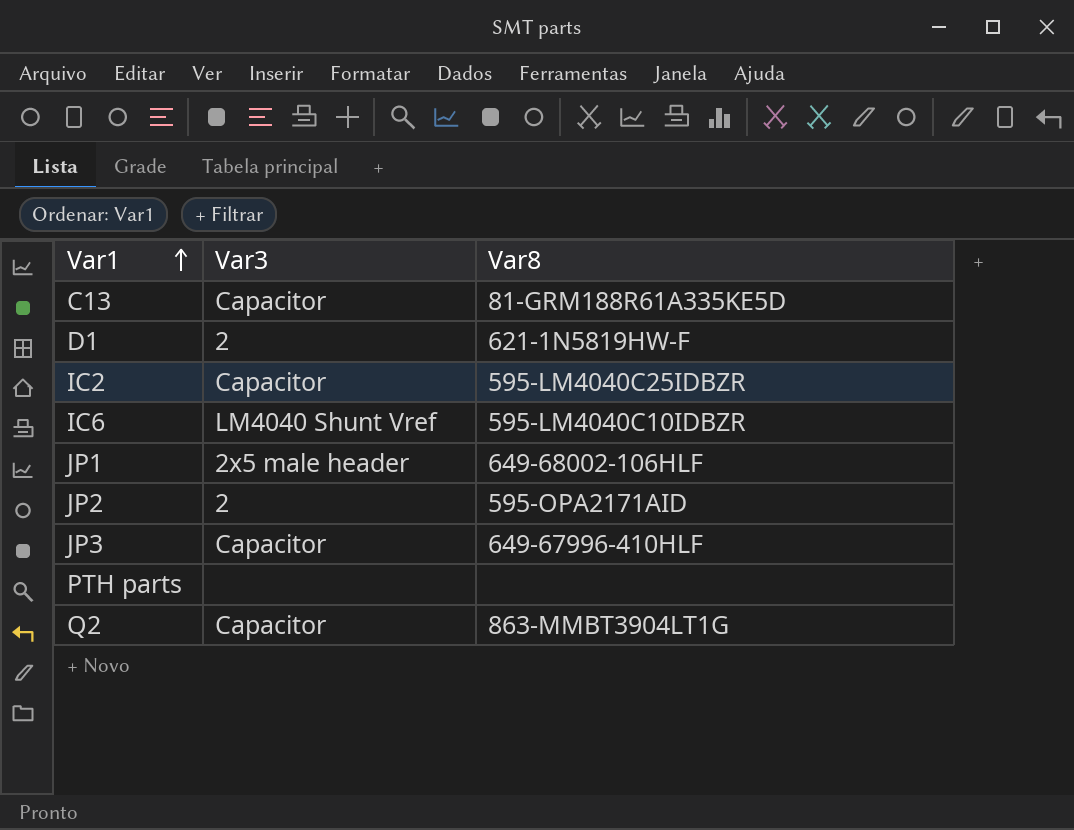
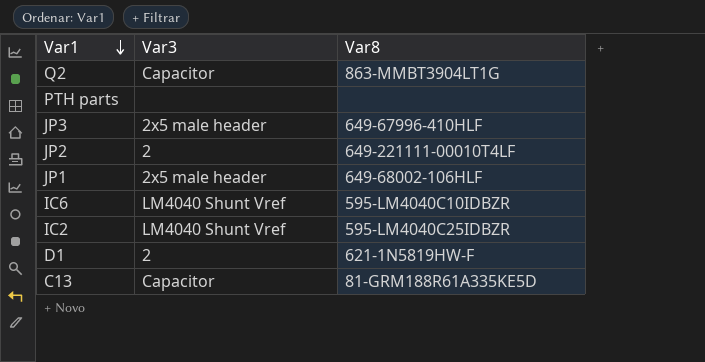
row order: Var1 ascending -> Var1 descending
JP3 | Var3: Capacitor -> 2x5 male header
JP2 | Var8: 595-OPA2171AID -> 649-221111-00010T4LF
IC2 | Var3: Capacitor -> LM4040 Shunt Vref

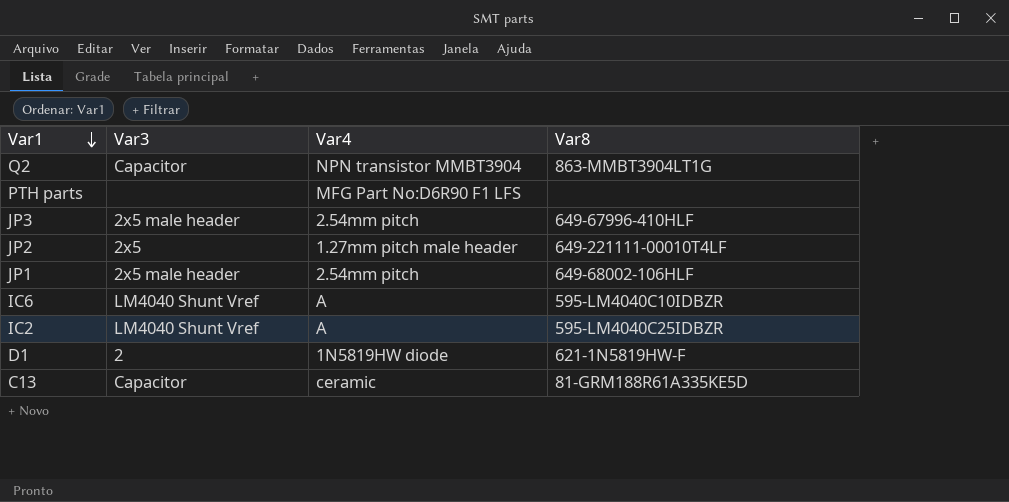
column Var4 | position: none -> 3
JP2 | Var3: 2 -> 2x5

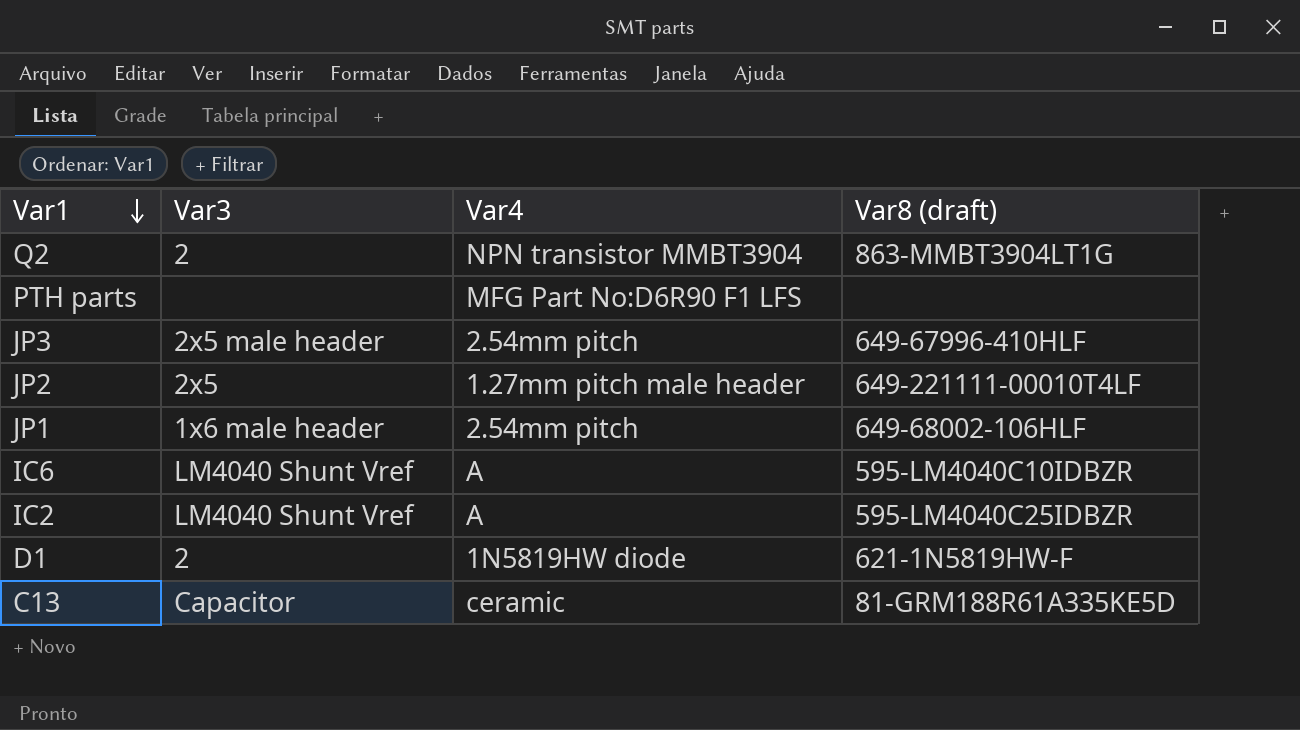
column name: Var8 -> Var8 (draft)
Q2 | Var3: Capacitor -> 2
JP1 | Var3: 2x5 male header -> 1x6 male header

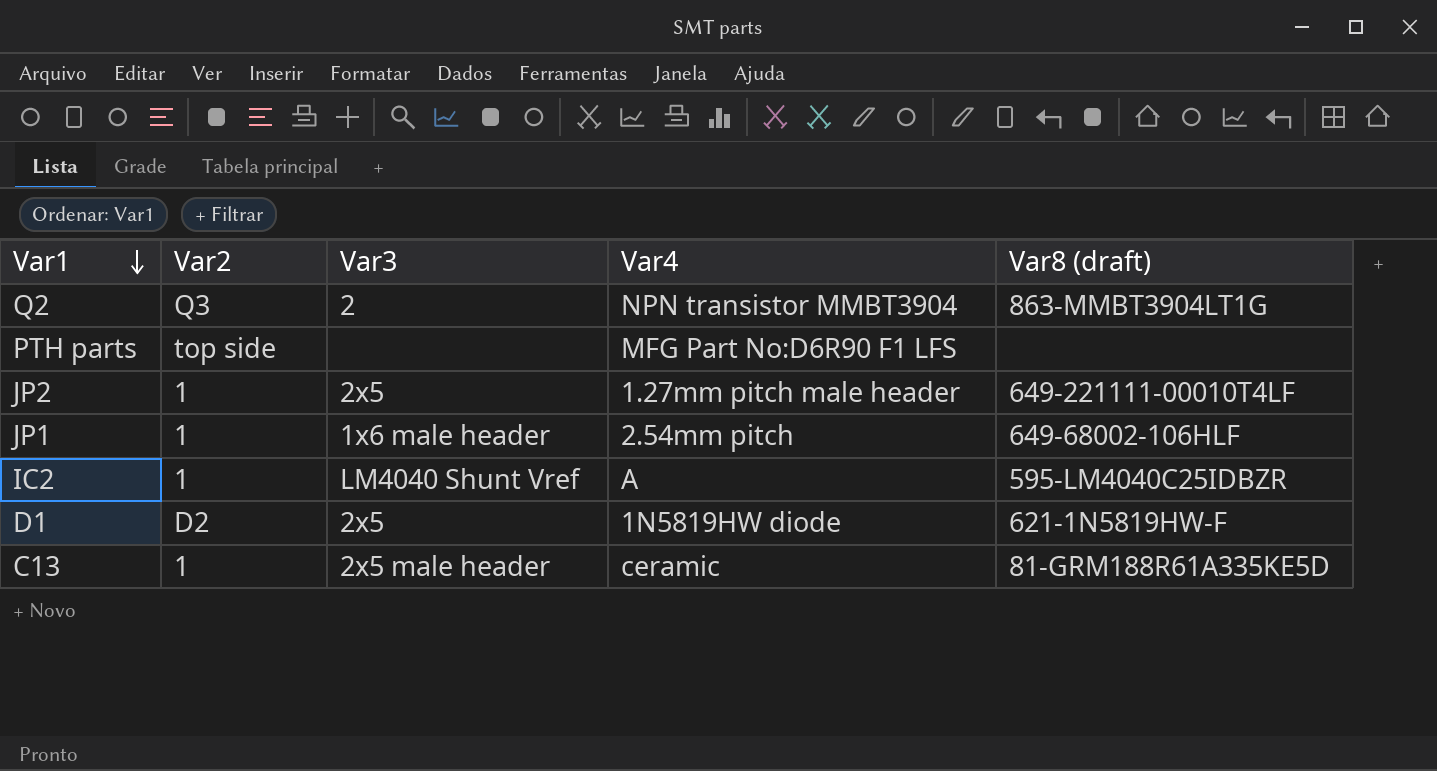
column Var2 | position: none -> 2
row JP3: 2x5 male header | 2.54mm pitch | 649-67996-410HLF -> none
row IC6: LM4040 Shunt Vref | A | 595-LM4040C10IDBZR -> none
D1 | Var3: 2 -> 2x5
C13 | Var3: Capacitor -> 2x5 male header

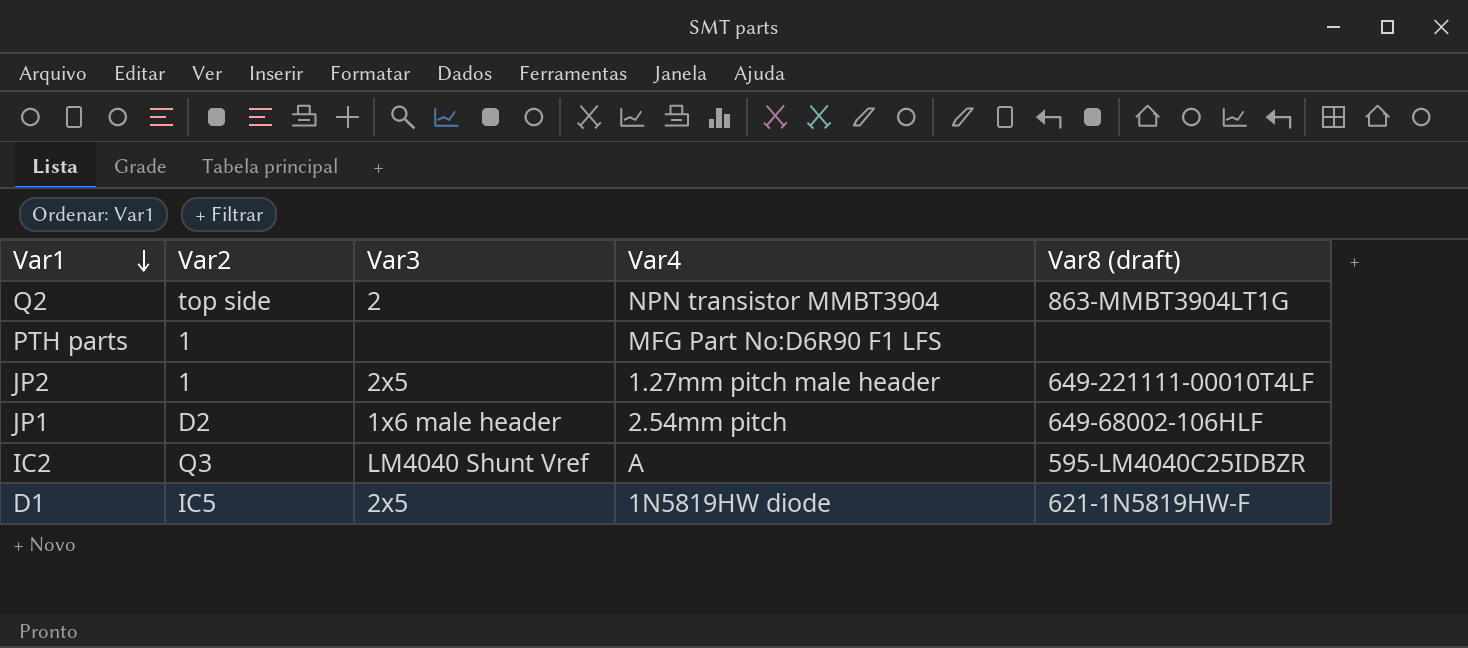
row C13: 1 | 2x5 male header | ceramic | 81-GRM188R61A335KE5D -> none
Q2 | Var2: Q3 -> top side
PTH parts | Var2: top side -> 1
JP1 | Var2: 1 -> D2
IC2 | Var2: 1 -> Q3
D1 | Var2: D2 -> IC5

